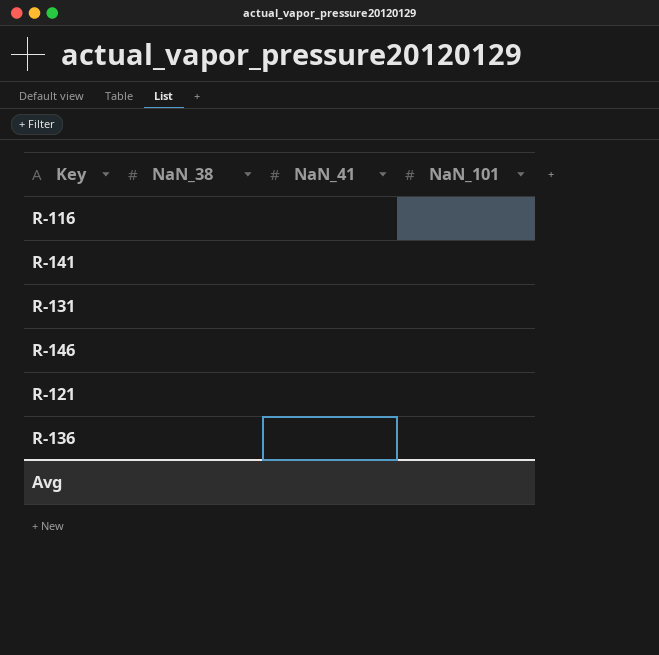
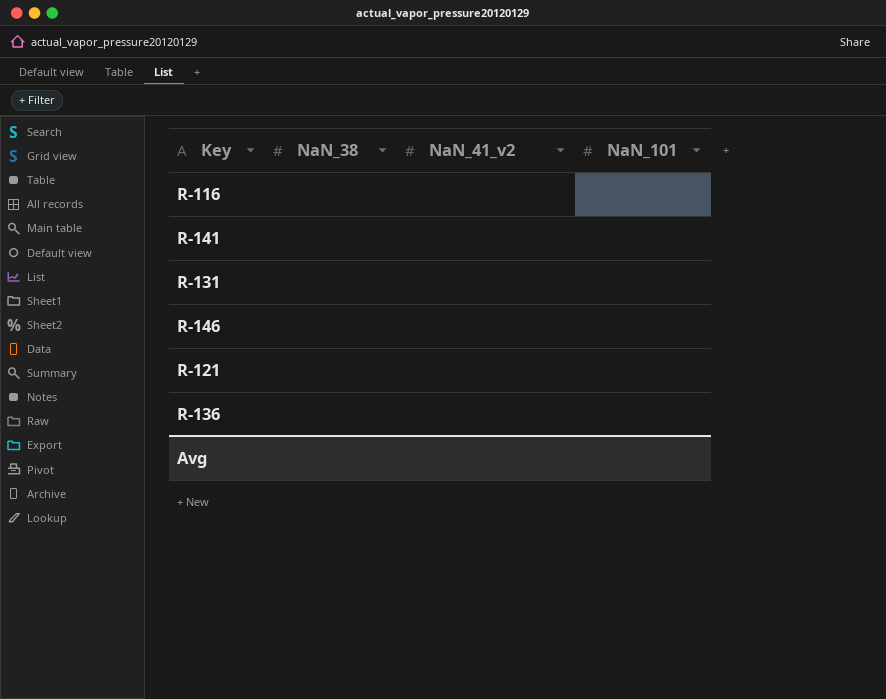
column name: NaN_41 -> NaN_41_v2

